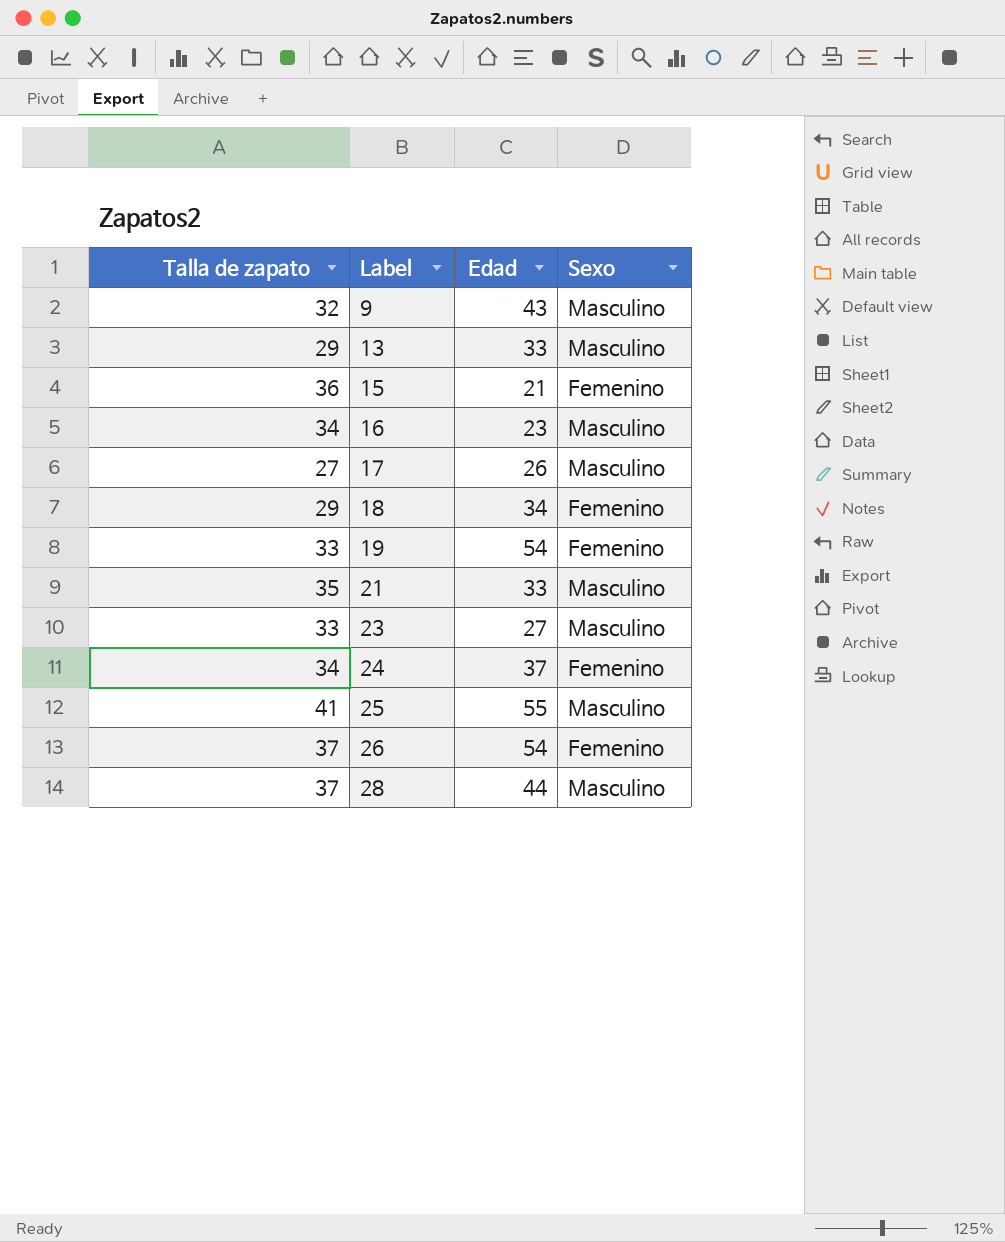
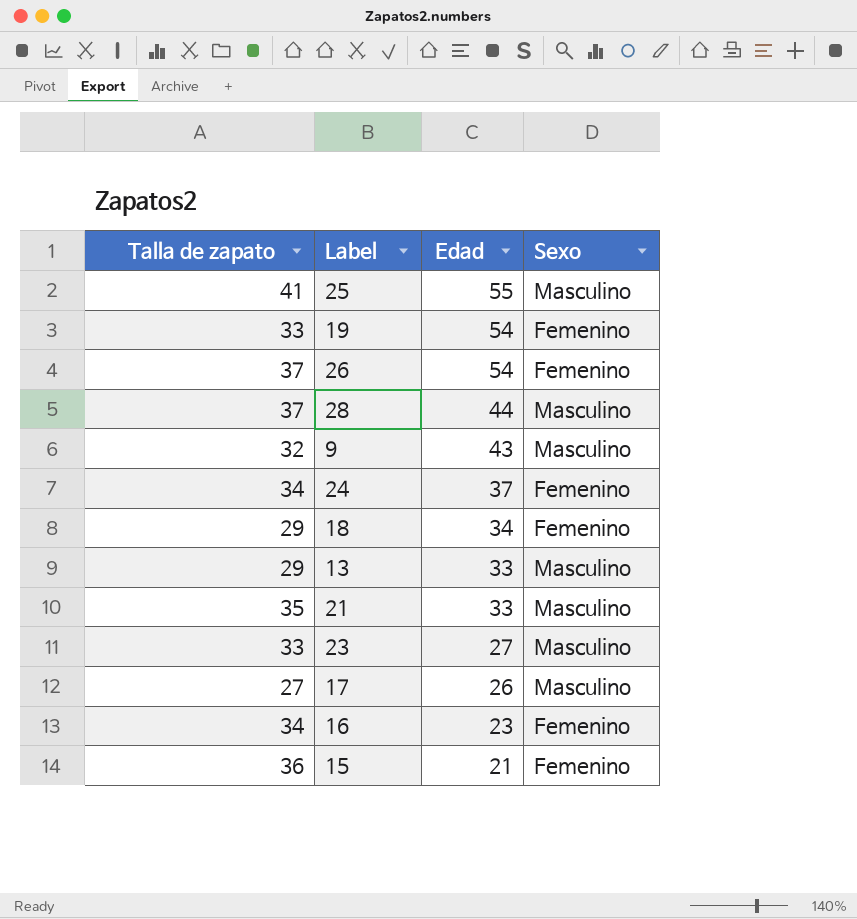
row order: Label ascending -> Edad descending
16 | Sexo: Masculino -> Femenino

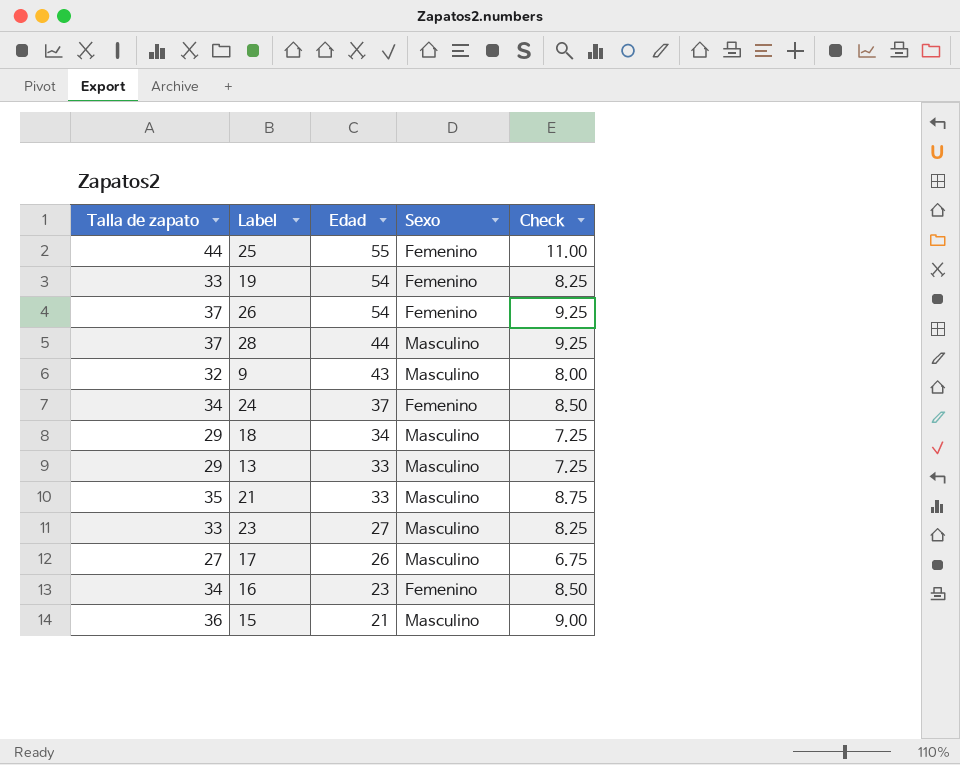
column Check | formula: none -> [Talla de zapato] * 0.25
25 | Talla de zapato: 41 -> 44
25 | Sexo: Masculino -> Femenino
18 | Sexo: Femenino -> Masculino
15 | Sexo: Femenino -> Masculino

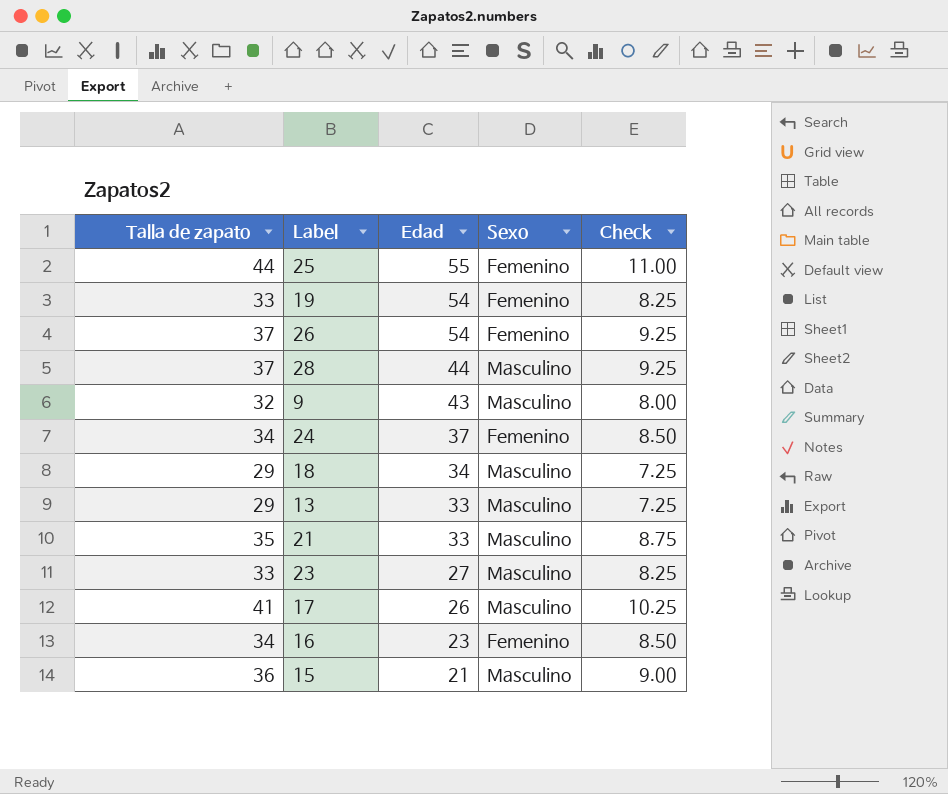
17 | Talla de zapato: 27 -> 41
17 | Check: 6.75 -> 10.25

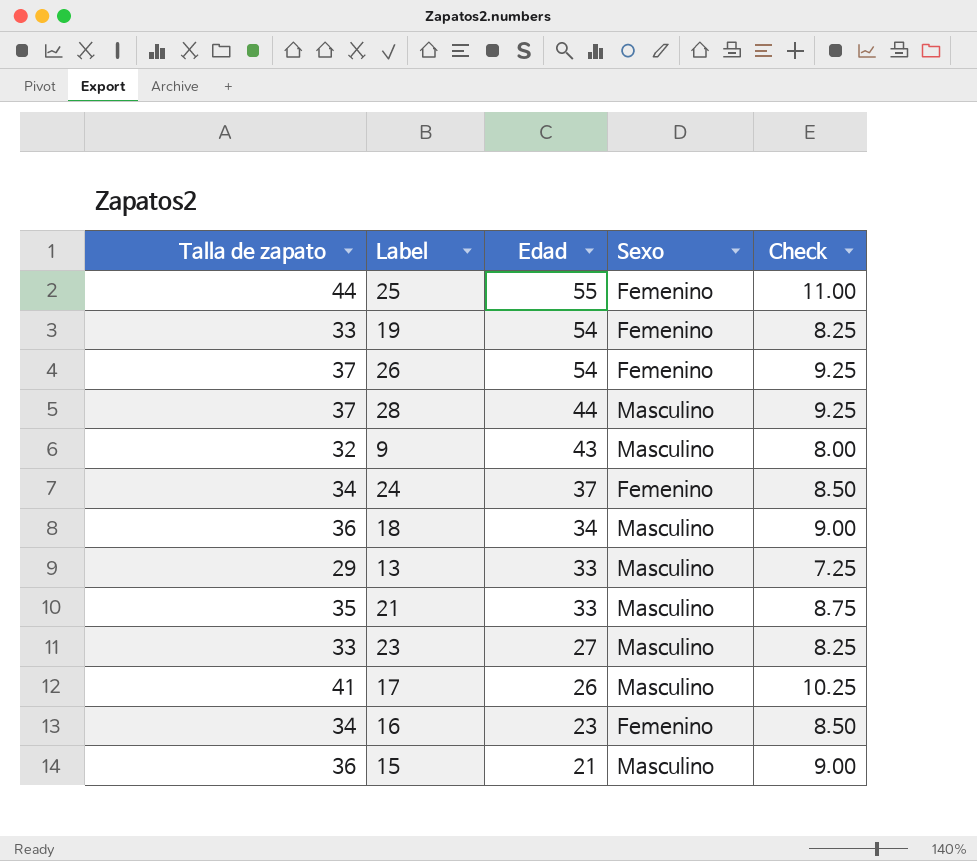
18 | Talla de zapato: 29 -> 36
18 | Check: 7.25 -> 9.00

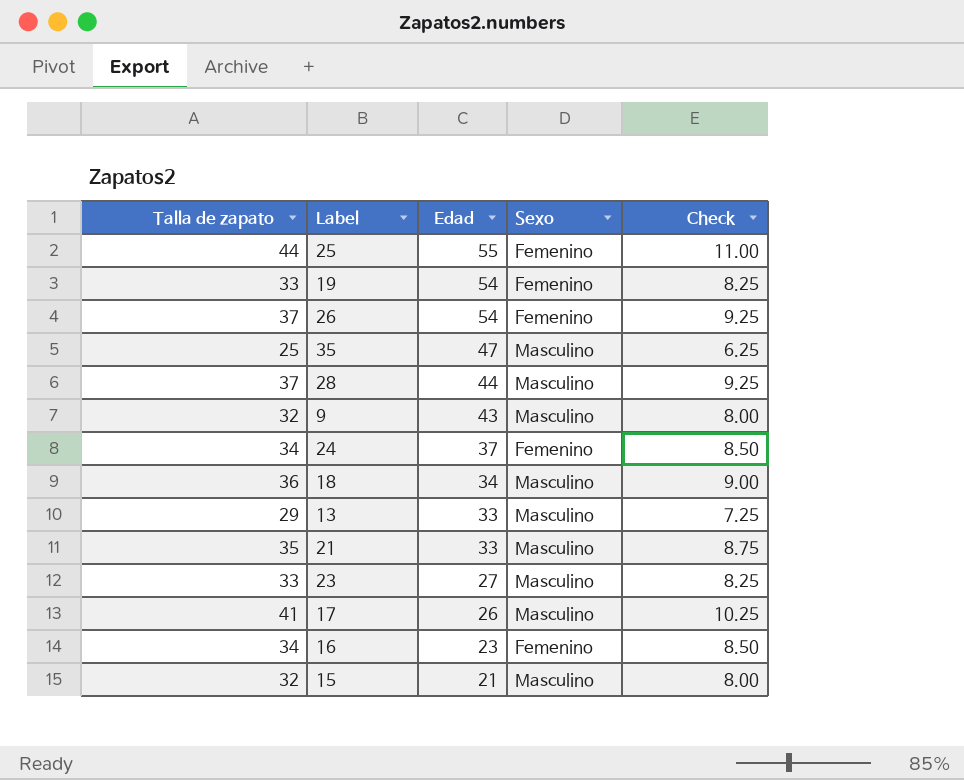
row 35: none -> 25 | 47 | Masculino | 6.25
15 | Talla de zapato: 36 -> 32
15 | Check: 9.00 -> 8.00

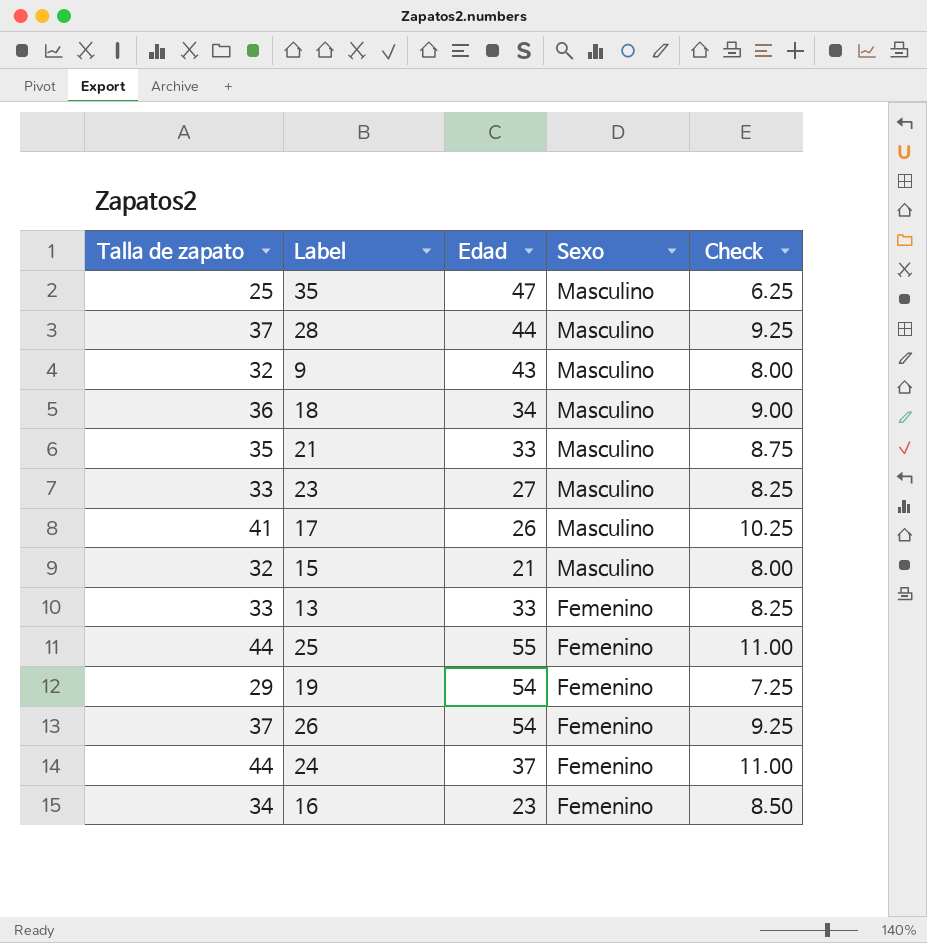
row order: Edad descending -> Sexo descending
13 | Talla de zapato: 29 -> 33
13 | Sexo: Masculino -> Femenino
13 | Check: 7.25 -> 8.25
19 | Talla de zapato: 33 -> 29
19 | Check: 8.25 -> 7.25
24 | Talla de zapato: 34 -> 44
24 | Check: 8.50 -> 11.00

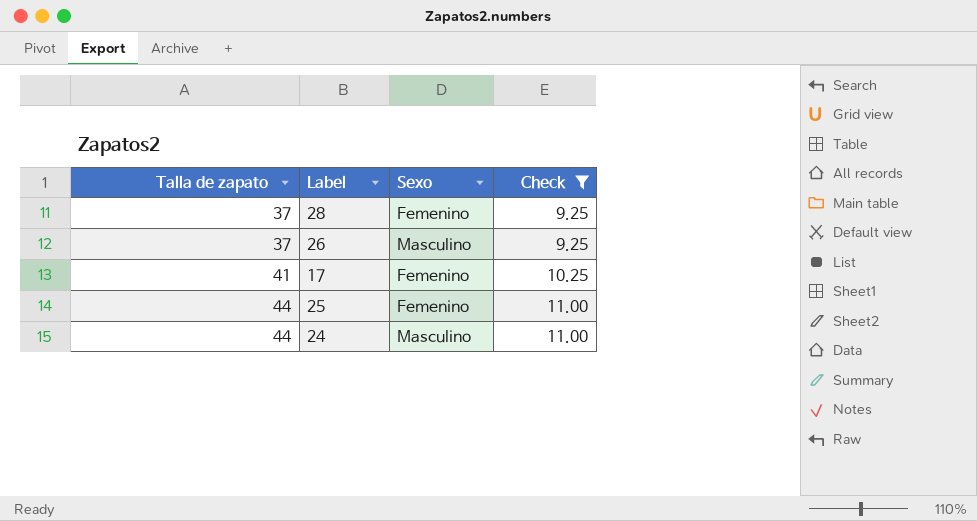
filter: none -> Check >= 9.25
row order: Sexo descending -> Talla de zapato ascending
column Edad | position: 3 -> none
28 | Sexo: Masculino -> Femenino
26 | Sexo: Femenino -> Masculino
17 | Sexo: Masculino -> Femenino
24 | Sexo: Femenino -> Masculino

